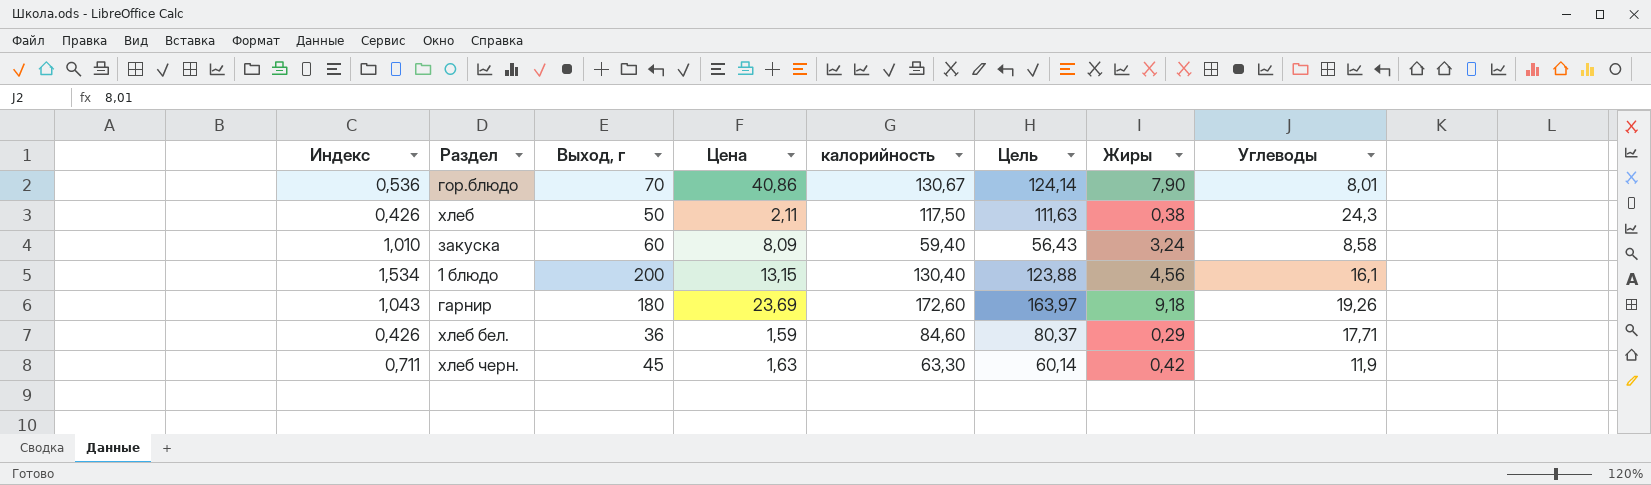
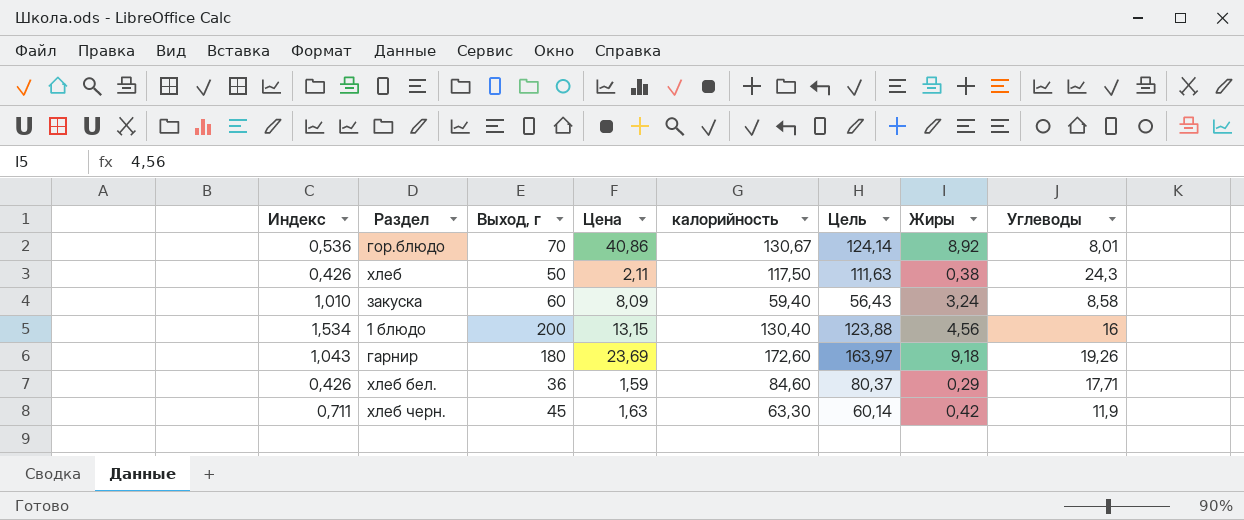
гор.блюдо | Жиры: 7,90 -> 8,92
1 блюдо | Углеводы: 16,1 -> 16

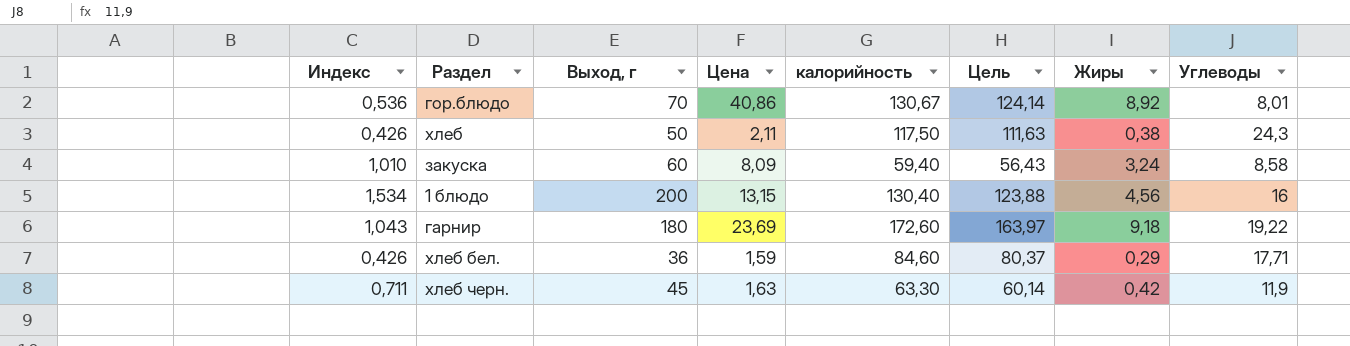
гарнир | Углеводы: 19,26 -> 19,22

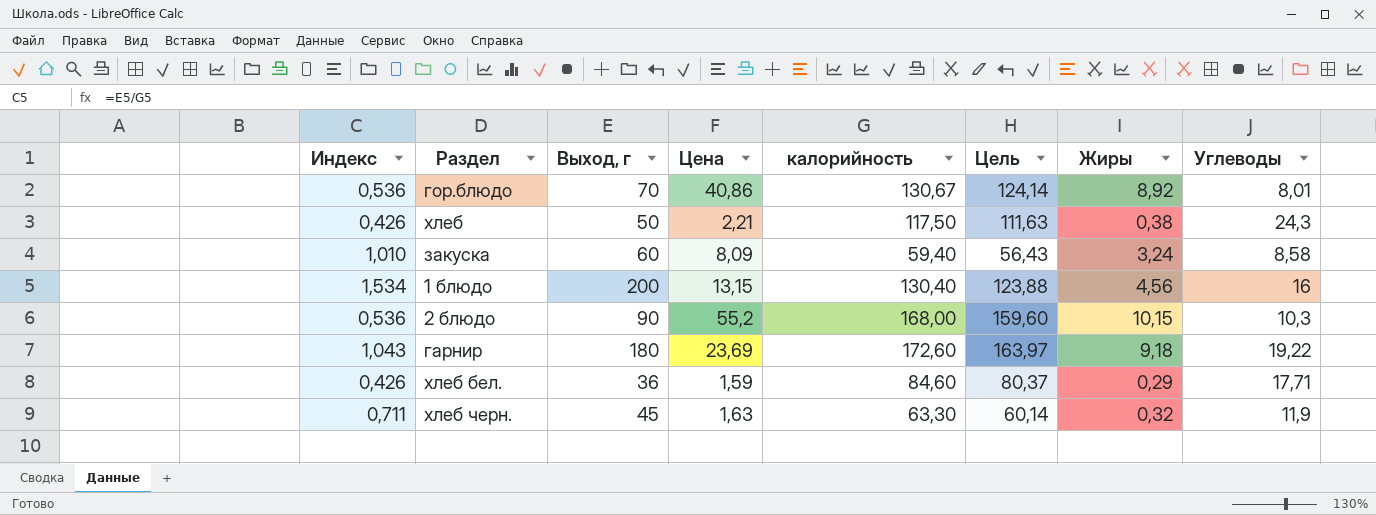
хлеб | Цена: 2,11 -> 2,21
row 2 блюдо: none -> 0,536 | 90 | 55,2 | 168,00 | 159,60 | 10,15 | 10,3
хлеб черн. | Жиры: 0,42 -> 0,32

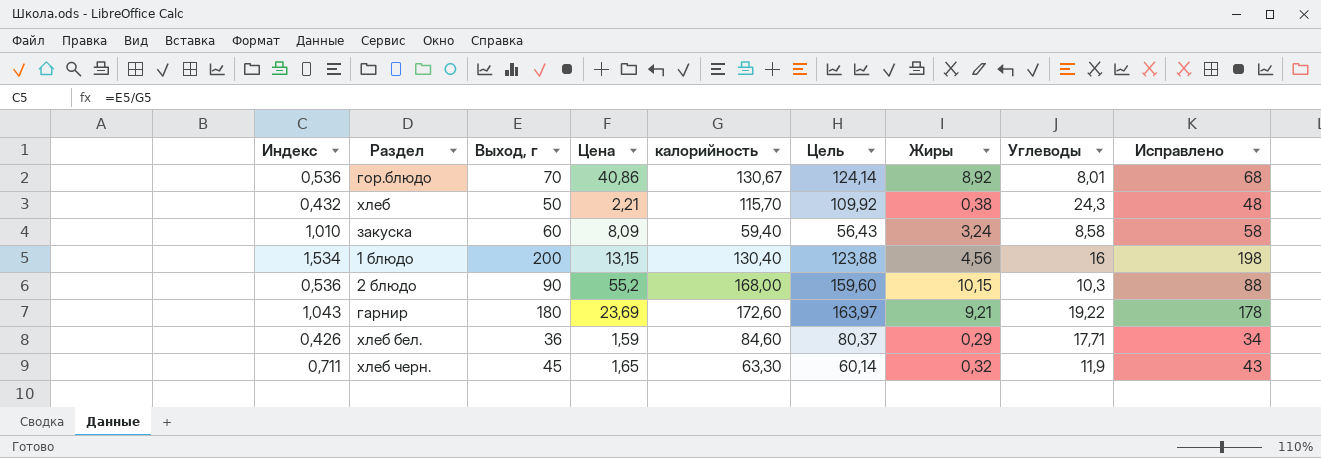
column Исправлено | formula: none -> [Выход, г] - 2
хлеб | Индекс: 0,426 -> 0,432
хлеб | калорийность: 117,50 -> 115,70
хлеб | Цель: 111,63 -> 109,92
гарнир | Жиры: 9,18 -> 9,21
хлеб черн. | Цена: 1,63 -> 1,65

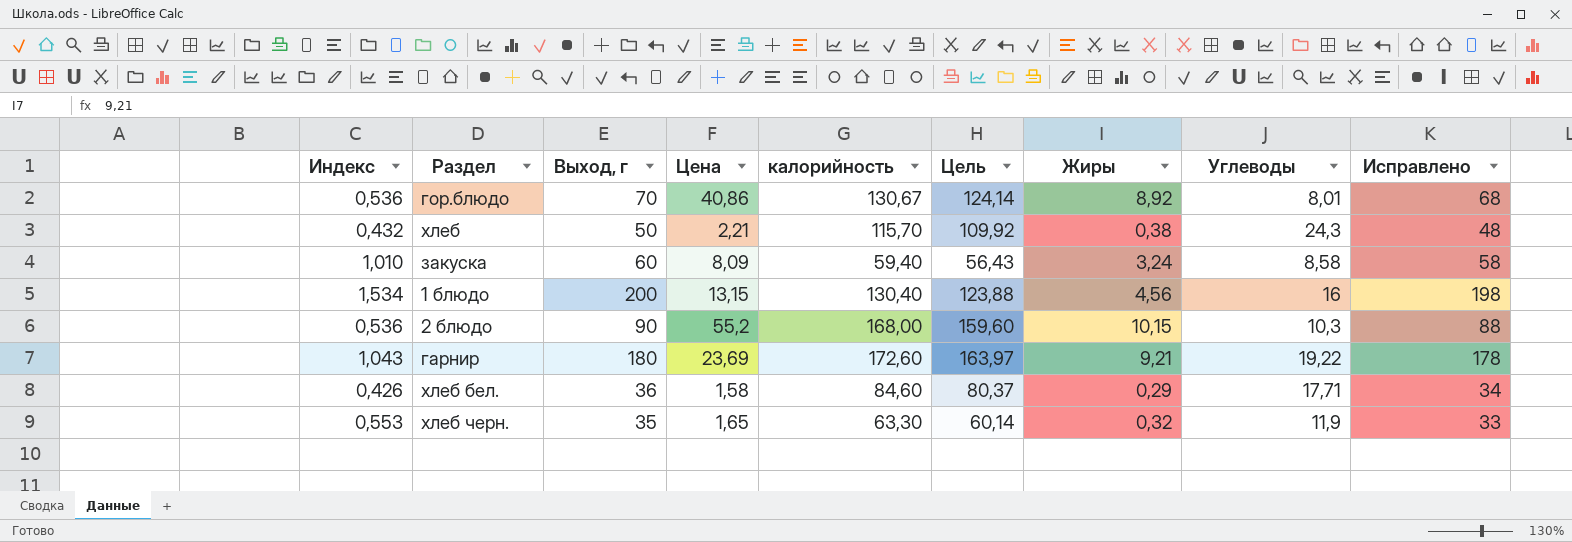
хлеб бел. | Цена: 1,59 -> 1,58
хлеб черн. | Индекс: 0,711 -> 0,553
хлеб черн. | Выход, г: 45 -> 35
хлеб черн. | Исправлено: 43 -> 33

